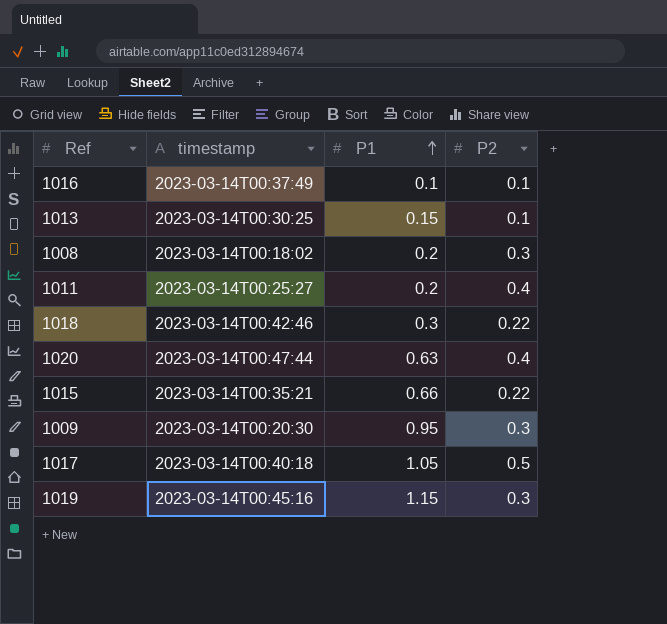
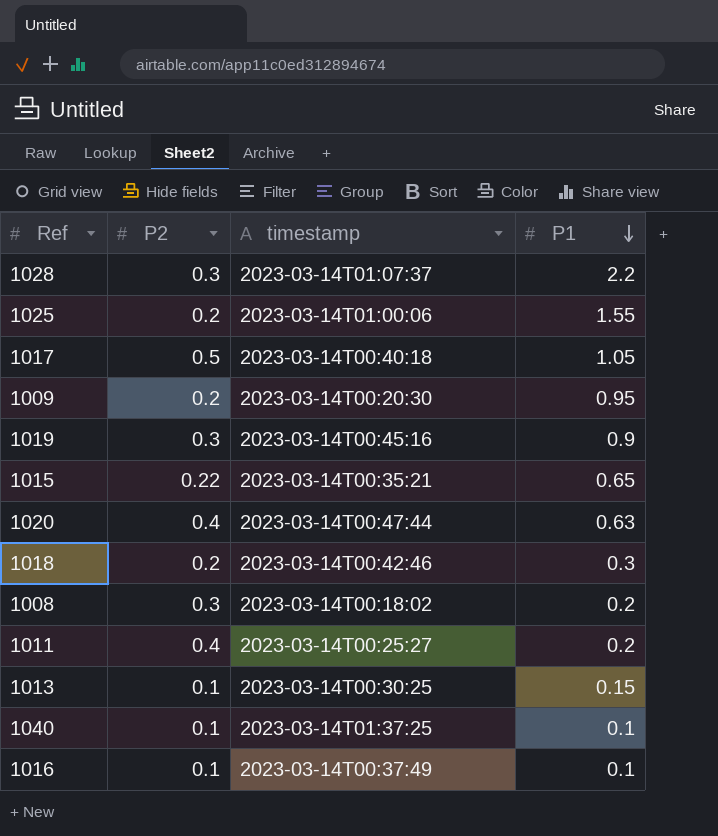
row order: P1 ascending -> P1 descending
column P2 | position: 4 -> 2
row 1028: none -> 0.3 | 2023-03-14T01:07:37 | 2.2
row 1025: none -> 0.2 | 2023-03-14T01:00:06 | 1.55
1009 | P2: 0.3 -> 0.2
1019 | P1: 1.15 -> 0.9
1015 | P1: 0.66 -> 0.65
1018 | P2: 0.22 -> 0.2
row 1040: none -> 0.1 | 2023-03-14T01:37:25 | 0.1

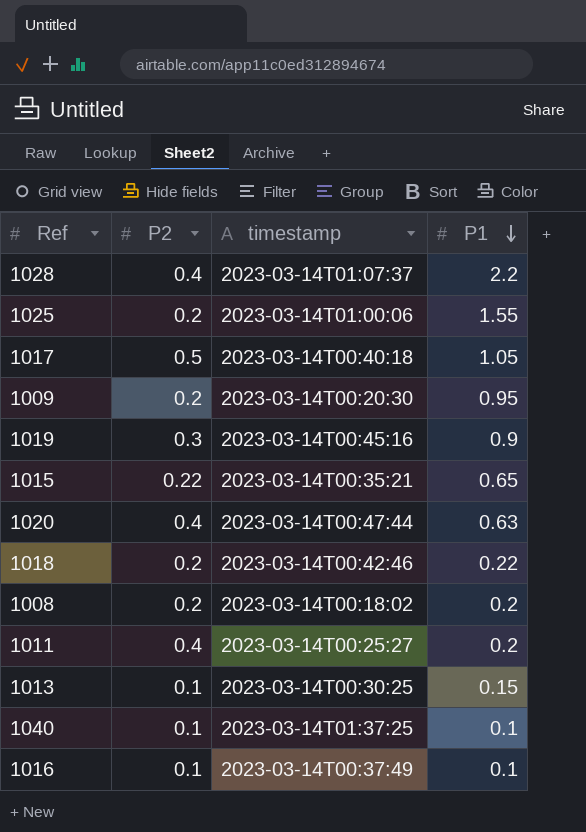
1028 | P2: 0.3 -> 0.4
1018 | P1: 0.3 -> 0.22
1008 | P2: 0.3 -> 0.2

